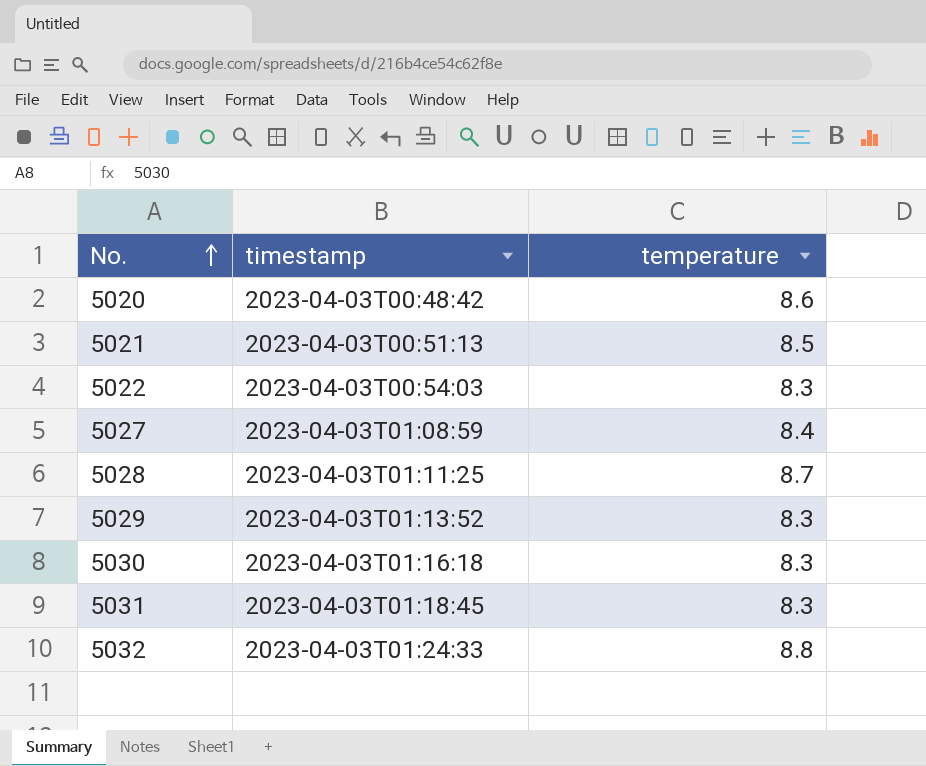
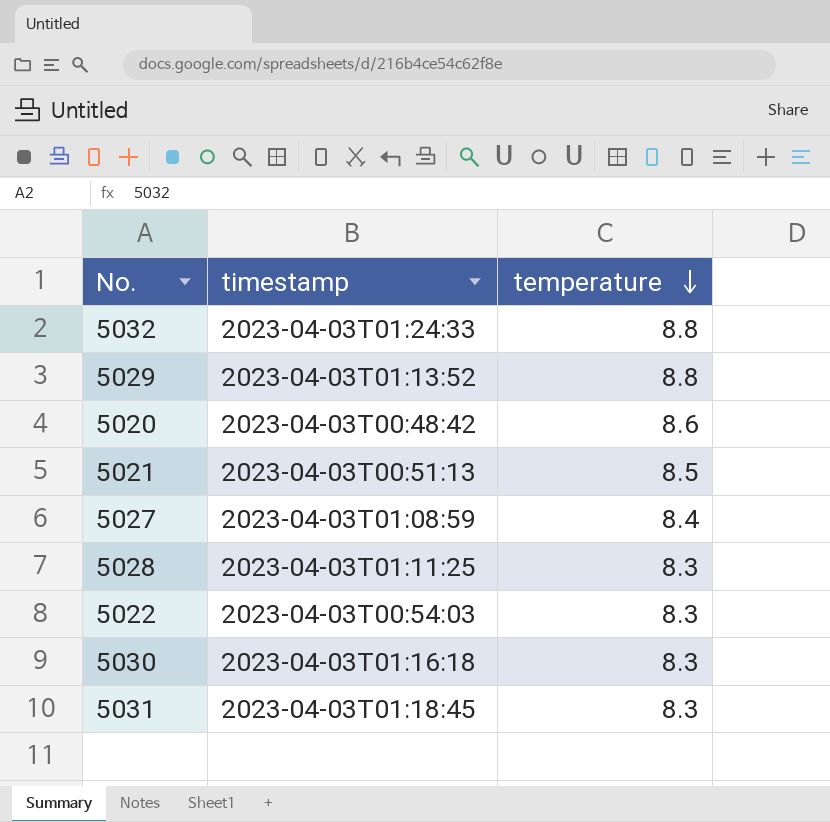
row order: No. ascending -> temperature descending
5029 | temperature: 8.3 -> 8.8
5028 | temperature: 8.7 -> 8.3

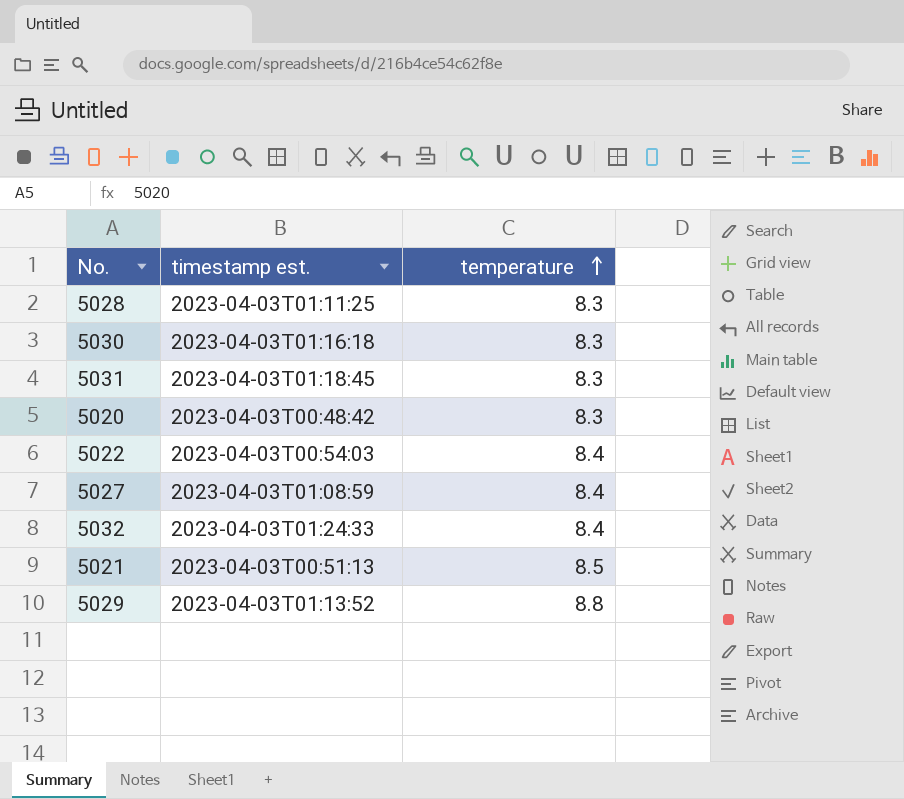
row order: temperature descending -> temperature ascending
column name: timestamp -> timestamp est.
5020 | temperature: 8.6 -> 8.3
5022 | temperature: 8.3 -> 8.4
5032 | temperature: 8.8 -> 8.4

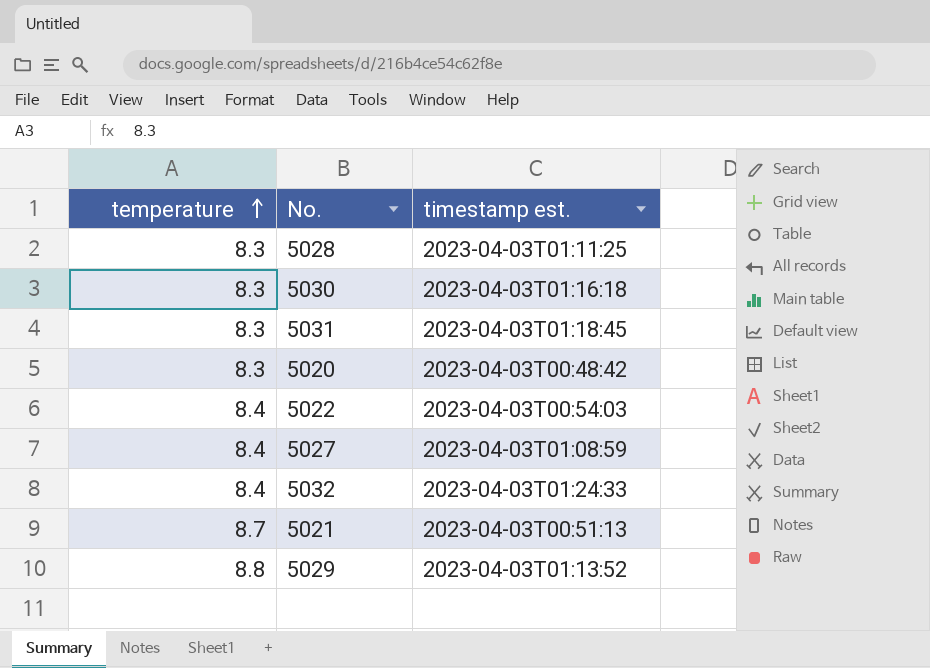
column temperature | position: 3 -> 1
5021 | temperature: 8.5 -> 8.7

